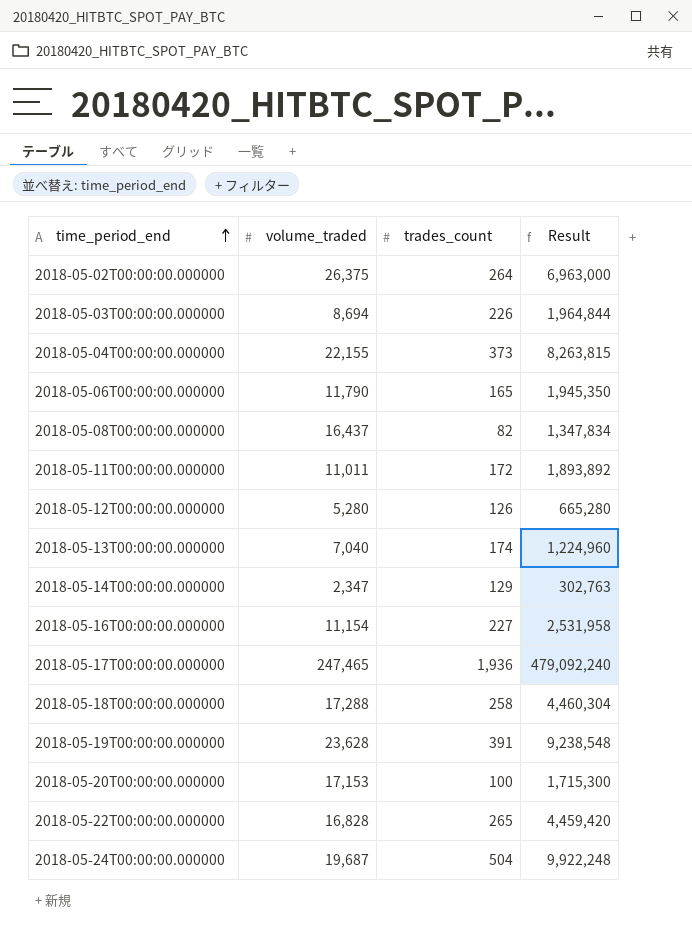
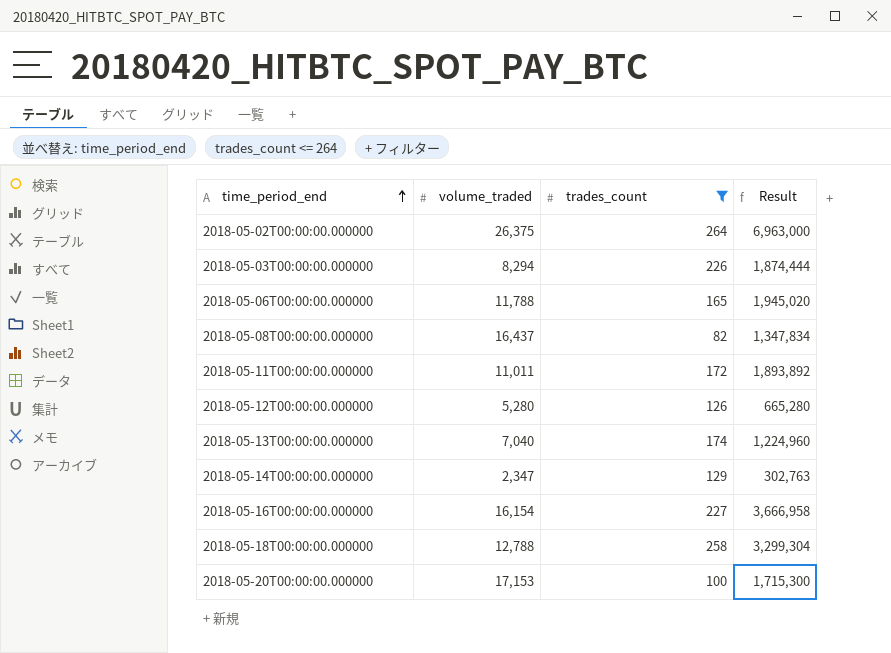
filter: none -> trades_count <= 264
2018-05-03T00:00:00.000000 | volume_traded: 8,694 -> 8,294
2018-05-03T00:00:00.000000 | Result: 1,964,844 -> 1,874,444
2018-05-06T00:00:00.000000 | volume_traded: 11,790 -> 11,788
2018-05-06T00:00:00.000000 | Result: 1,945,350 -> 1,945,020
2018-05-16T00:00:00.000000 | volume_traded: 11,154 -> 16,154
2018-05-16T00:00:00.000000 | Result: 2,531,958 -> 3,666,958
2018-05-18T00:00:00.000000 | volume_traded: 17,288 -> 12,788
2018-05-18T00:00:00.000000 | Result: 4,460,304 -> 3,299,304

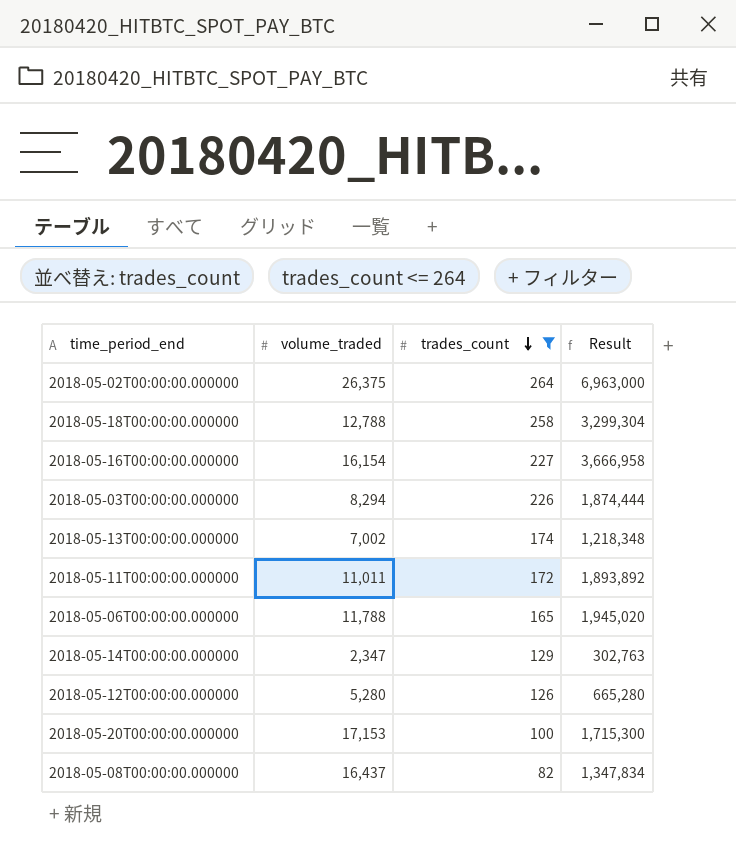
row order: time_period_end ascending -> trades_count descending
2018-05-13T00:00:00.000000 | volume_traded: 7,040 -> 7,002
2018-05-13T00:00:00.000000 | Result: 1,224,960 -> 1,218,348

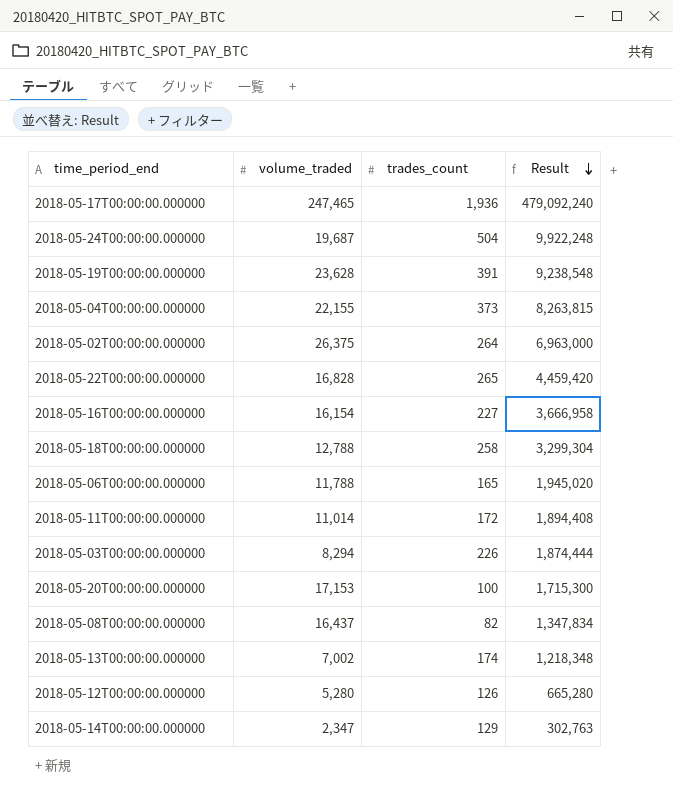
filter: trades_count <= 264 -> none
row order: trades_count descending -> Result descending
2018-05-11T00:00:00.000000 | volume_traded: 11,011 -> 11,014
2018-05-11T00:00:00.000000 | Result: 1,893,892 -> 1,894,408

